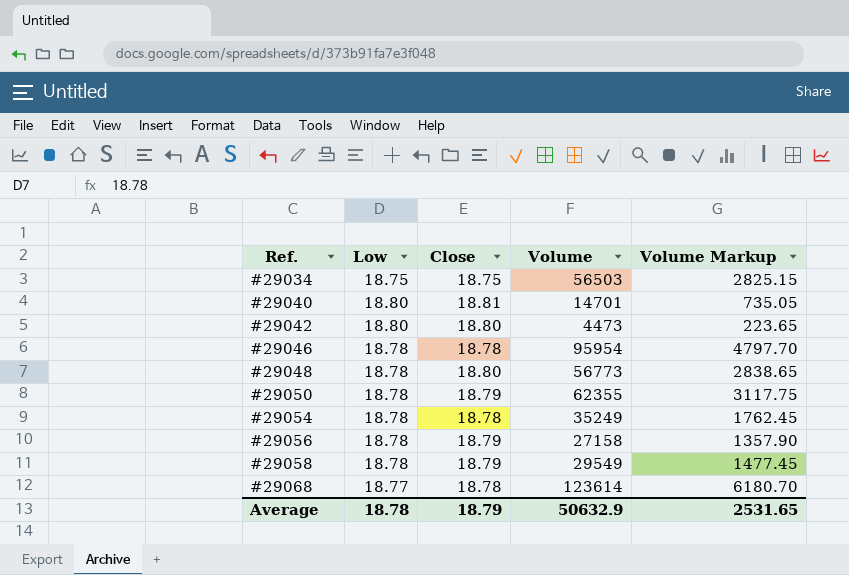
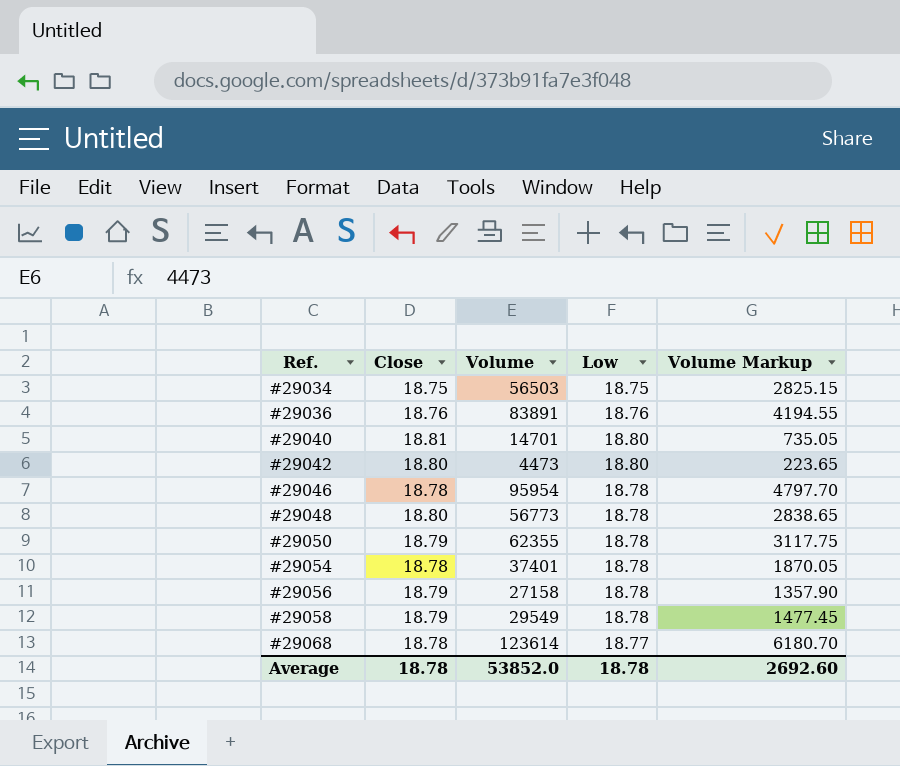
column Low | position: 2 -> 4
row #29036: none -> 18.76 | 83891 | 18.76 | 4194.55
#29054 | Volume: 35249 -> 37401
#29054 | Volume Markup: 1762.45 -> 1870.05
Average | Close: 18.79 -> 18.78
Average | Volume: 50632.9 -> 53852.0
Average | Volume Markup: 2531.65 -> 2692.60

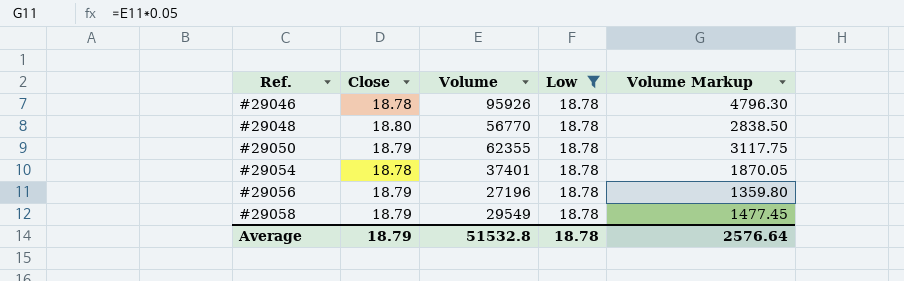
filter: none -> Low = 18.78
#29046 | Volume: 95954 -> 95926
#29046 | Volume Markup: 4797.70 -> 4796.30
#29048 | Volume: 56773 -> 56770
#29048 | Volume Markup: 2838.65 -> 2838.50
#29056 | Volume: 27158 -> 27196
#29056 | Volume Markup: 1357.90 -> 1359.80
Average | Close: 18.78 -> 18.79
Average | Volume: 53852.0 -> 51532.8
Average | Volume Markup: 2692.60 -> 2576.64

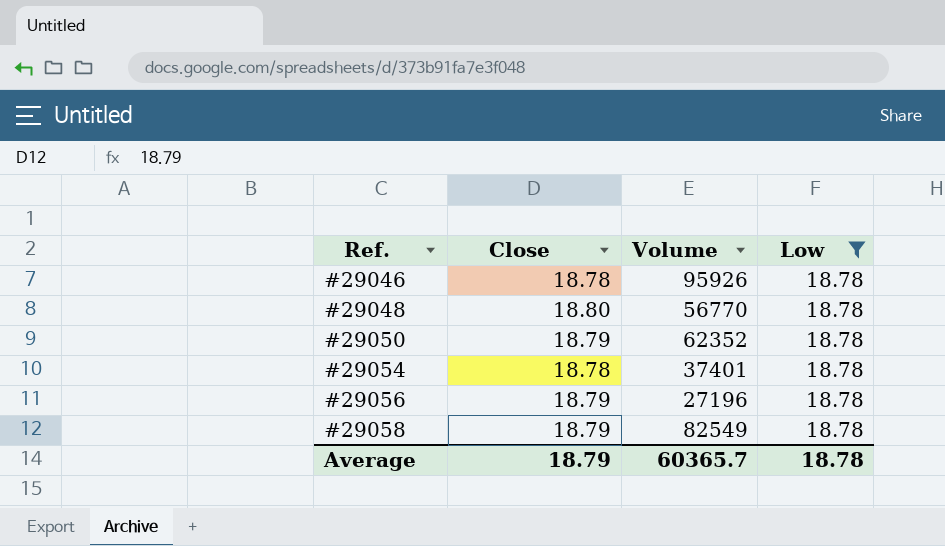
column Volume Markup | formula: [Volume] * 0.05 -> none
#29050 | Volume: 62355 -> 62352
#29058 | Volume: 29549 -> 82549
Average | Volume: 51532.8 -> 60365.7

